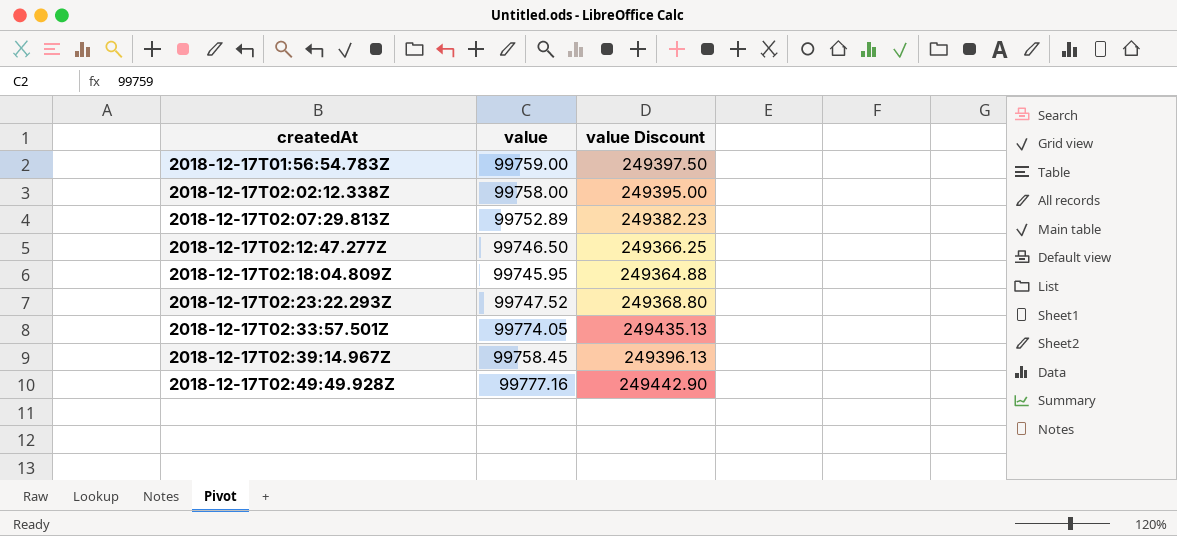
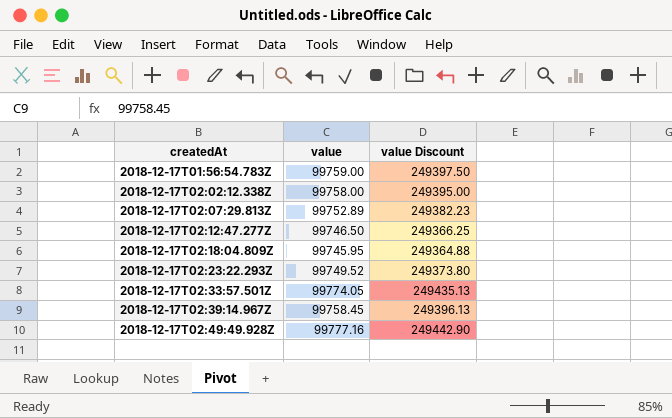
2018-12-17T02:23:22.293Z | value: 99747.52 -> 99749.52
2018-12-17T02:23:22.293Z | value Discount: 249368.80 -> 249373.80

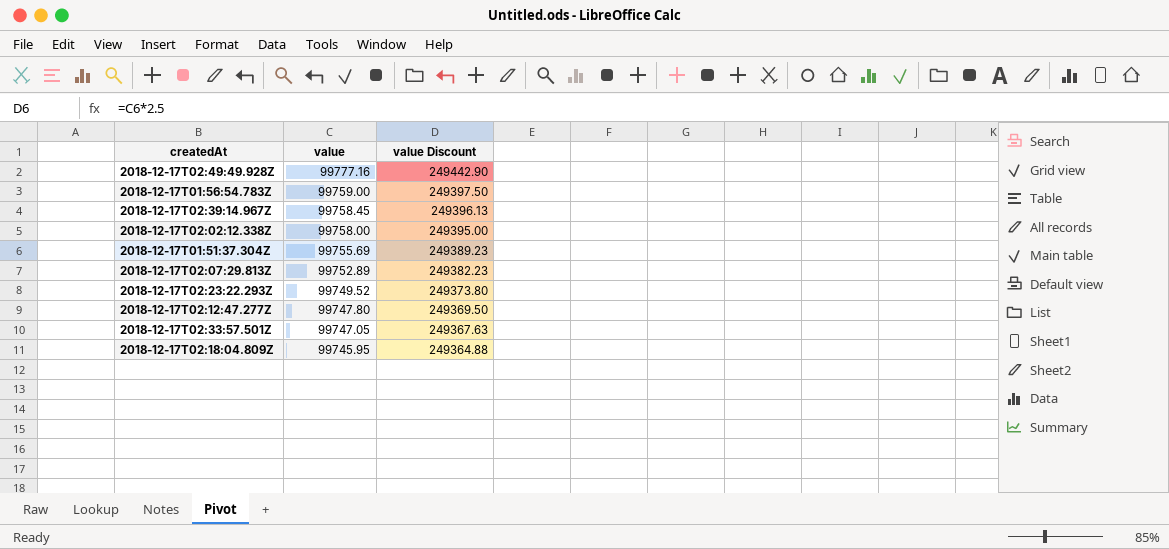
row order: createdAt ascending -> value descending
row 2018-12-17T01:51:37.304Z: none -> 99755.69 | 249389.23
2018-12-17T02:12:47.277Z | value: 99746.50 -> 99747.80
2018-12-17T02:12:47.277Z | value Discount: 249366.25 -> 249369.50
2018-12-17T02:33:57.501Z | value: 99774.05 -> 99747.05
2018-12-17T02:33:57.501Z | value Discount: 249435.13 -> 249367.63

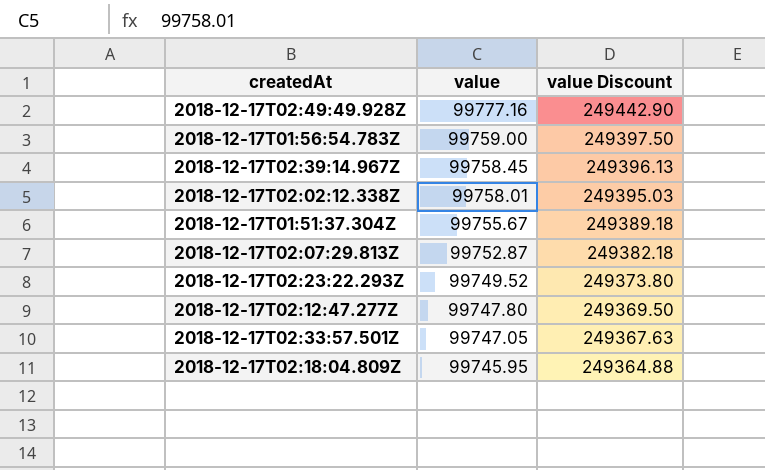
2018-12-17T02:02:12.338Z | value: 99758.00 -> 99758.01
2018-12-17T02:02:12.338Z | value Discount: 249395.00 -> 249395.03
2018-12-17T01:51:37.304Z | value: 99755.69 -> 99755.67
2018-12-17T01:51:37.304Z | value Discount: 249389.23 -> 249389.18
2018-12-17T02:07:29.813Z | value: 99752.89 -> 99752.87
2018-12-17T02:07:29.813Z | value Discount: 249382.23 -> 249382.18

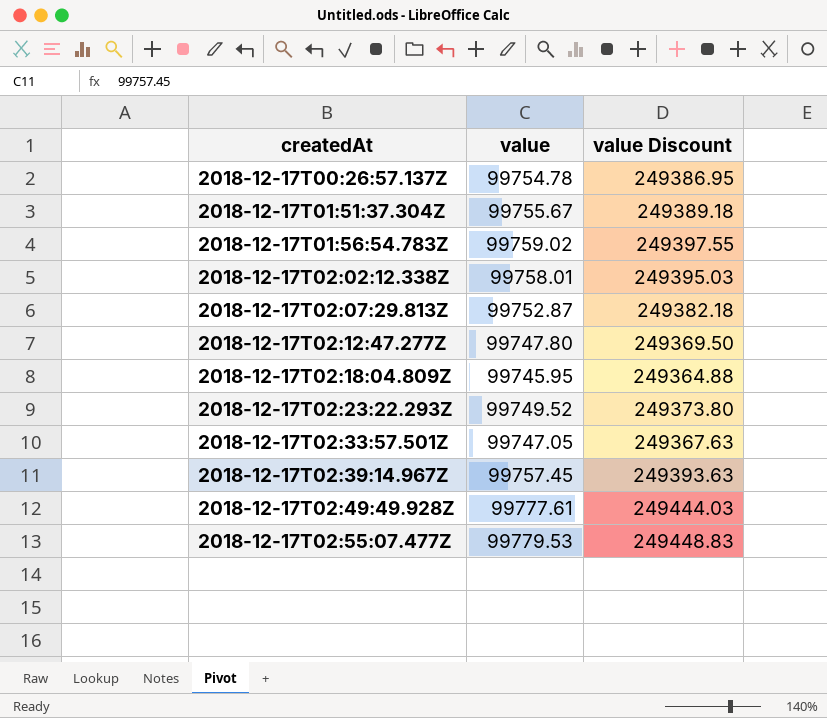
row order: value descending -> createdAt ascending
row 2018-12-17T00:26:57.137Z: none -> 99754.78 | 249386.95
2018-12-17T01:56:54.783Z | value: 99759.00 -> 99759.02
2018-12-17T01:56:54.783Z | value Discount: 249397.50 -> 249397.55
2018-12-17T02:39:14.967Z | value: 99758.45 -> 99757.45
2018-12-17T02:39:14.967Z | value Discount: 249396.13 -> 249393.63
2018-12-17T02:49:49.928Z | value: 99777.16 -> 99777.61
2018-12-17T02:49:49.928Z | value Discount: 249442.90 -> 249444.03
row 2018-12-17T02:55:07.477Z: none -> 99779.53 | 249448.83

